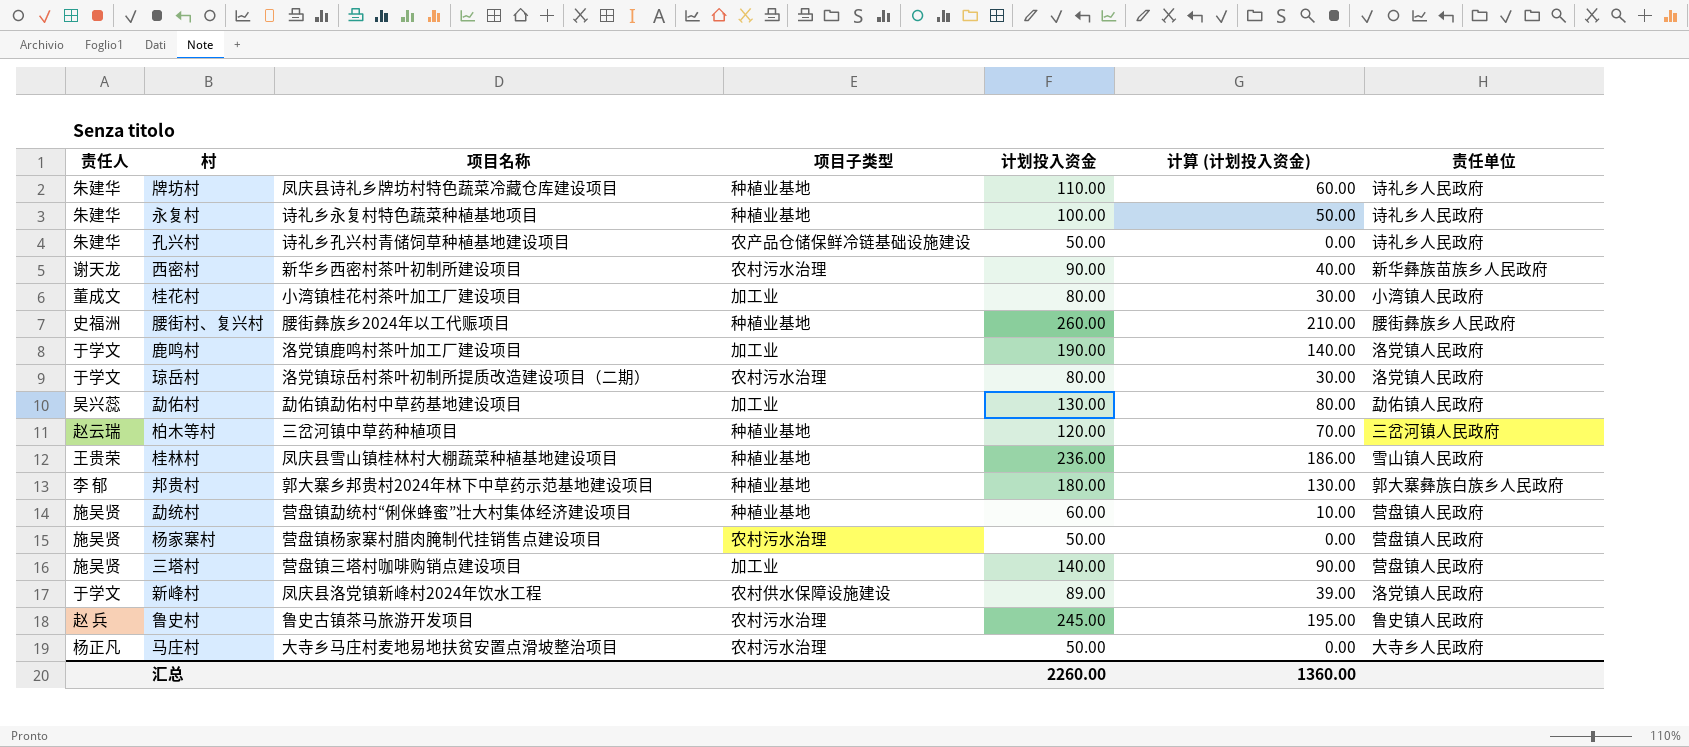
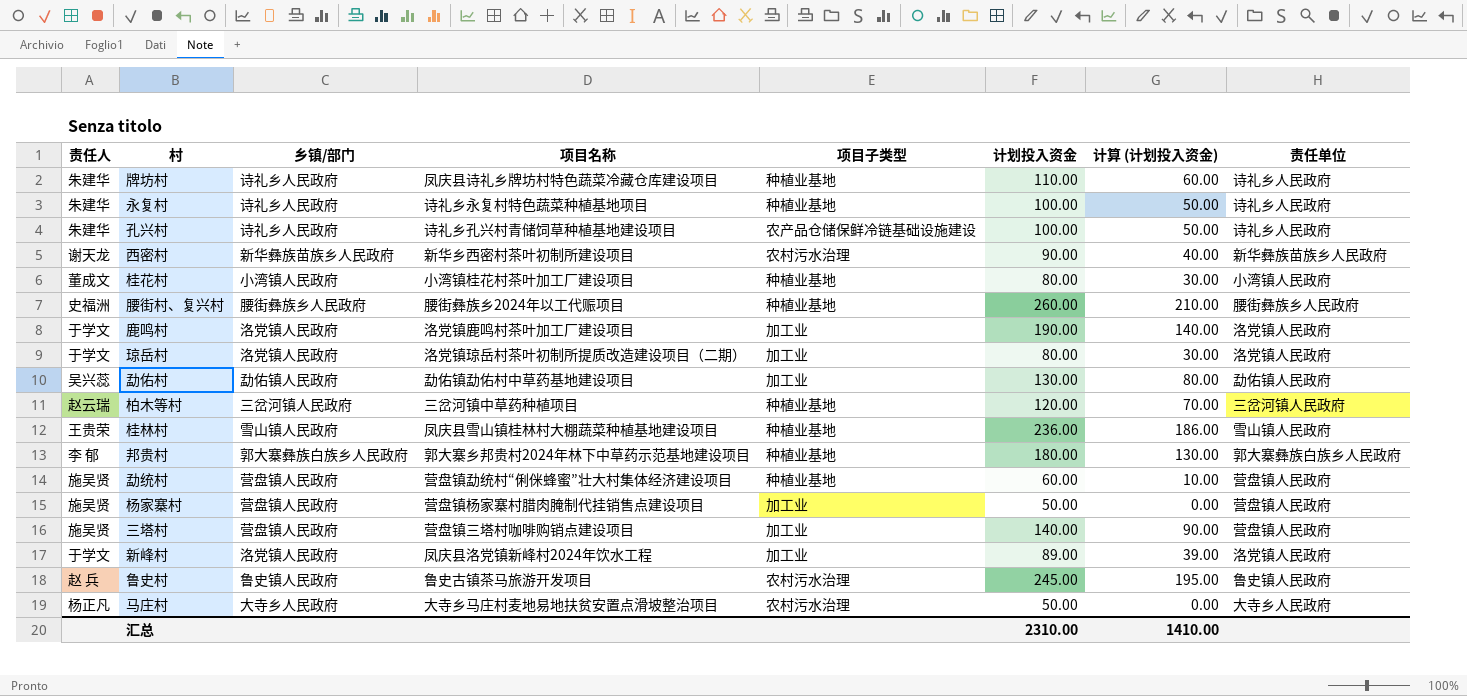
column 乡镇/部门 | position: none -> 3
孔兴村 | 计划投入资金: 50.00 -> 100.00
孔兴村 | 计算 (计划投入资金): 0.00 -> 50.00
桂花村 | 项目子类型: 加工业 -> 种植业基地
琼岳村 | 项目子类型: 农村污水治理 -> 加工业
杨家寨村 | 项目子类型: 农村污水治理 -> 加工业
新峰村 | 项目子类型: 农村供水保障设施建设 -> 加工业
汇总 | 计划投入资金: 2260.00 -> 2310.00
汇总 | 计算 (计划投入资金): 1360.00 -> 1410.00

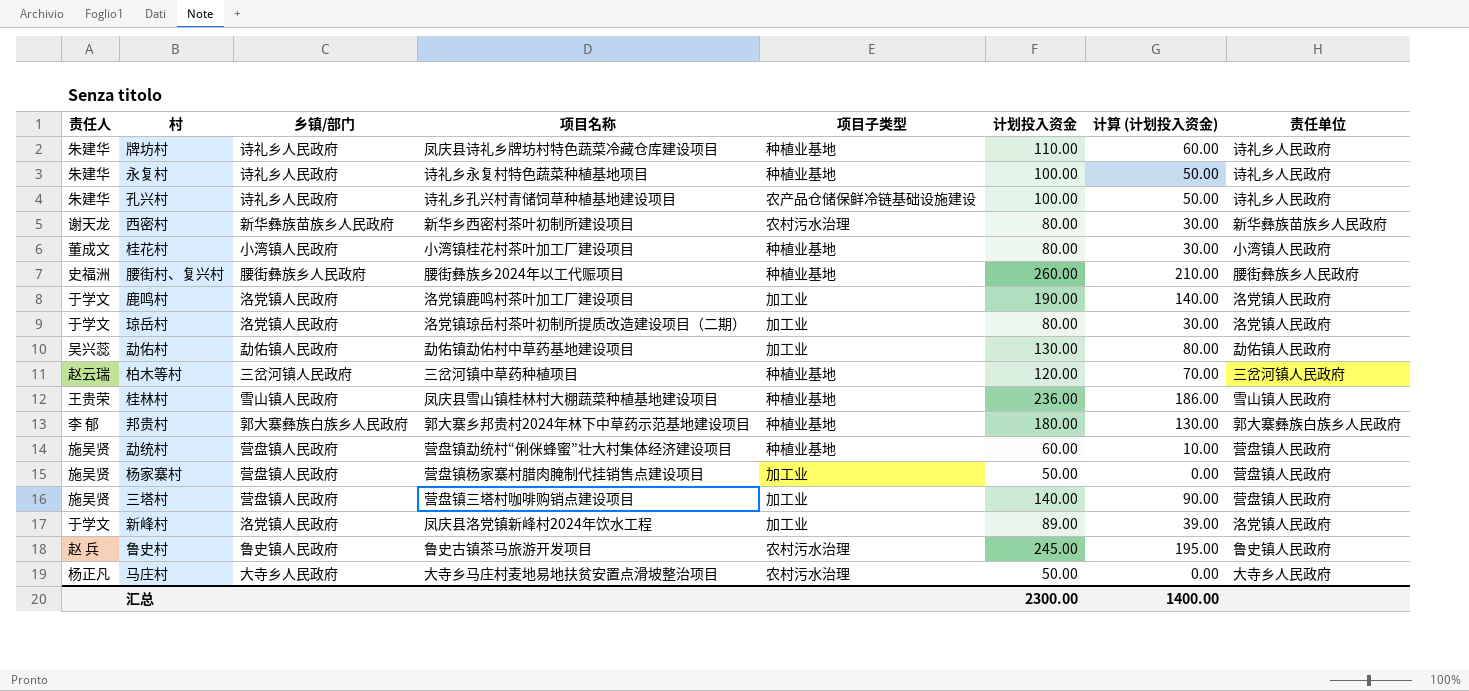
西密村 | 计划投入资金: 90.00 -> 80.00
西密村 | 计算 (计划投入资金): 40.00 -> 30.00
汇总 | 计划投入资金: 2310.00 -> 2300.00
汇总 | 计算 (计划投入资金): 1410.00 -> 1400.00

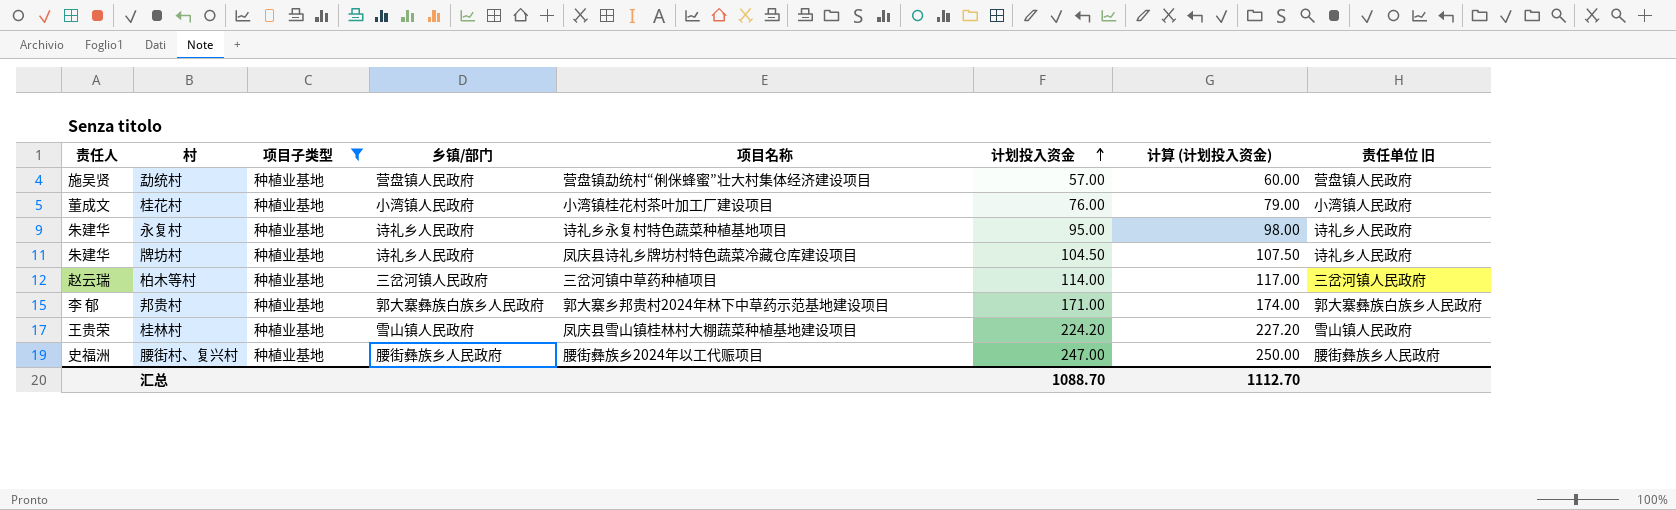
filter: none -> 项目子类型 = 种植业基地
row order: none -> 计划投入资金 ascending
column 项目子类型 | position: 5 -> 3
column 计算 (计划投入资金) | formula: [计划投入资金] - 50 -> [计划投入资金] + 3
column name: 责任单位 -> 责任单位 旧
勐统村 | 计划投入资金: 60.00 -> 57.00
桂花村 | 计划投入资金: 80.00 -> 76.00
永复村 | 计划投入资金: 100.00 -> 95.00
牌坊村 | 计划投入资金: 110.00 -> 104.50
柏木等村 | 计划投入资金: 120.00 -> 114.00
邦贵村 | 计划投入资金: 180.00 -> 171.00
桂林村 | 计划投入资金: 236.00 -> 224.20
腰街村、复兴村 | 计划投入资金: 260.00 -> 247.00
汇总 | 计划投入资金: 2300.00 -> 1088.70
汇总 | 计算 (计划投入资金): 1400.00 -> 1112.70

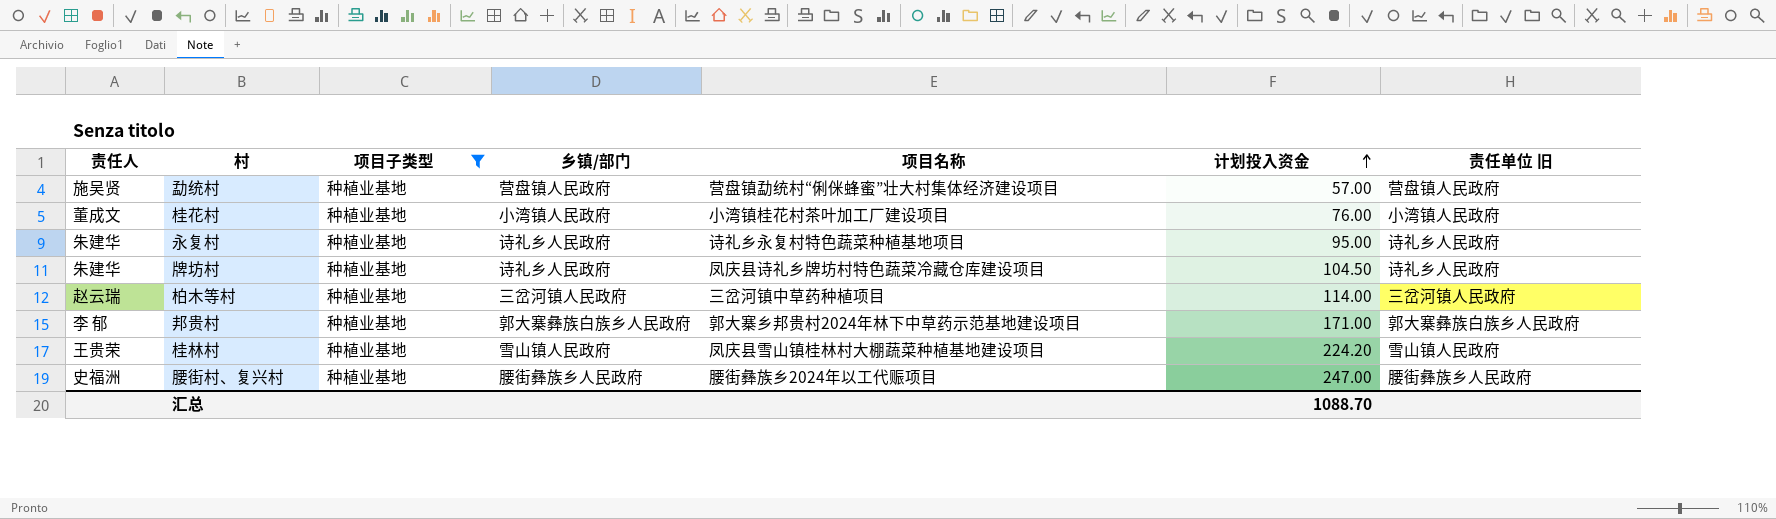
column 计算 (计划投入资金) | formula: [计划投入资金] + 3 -> none

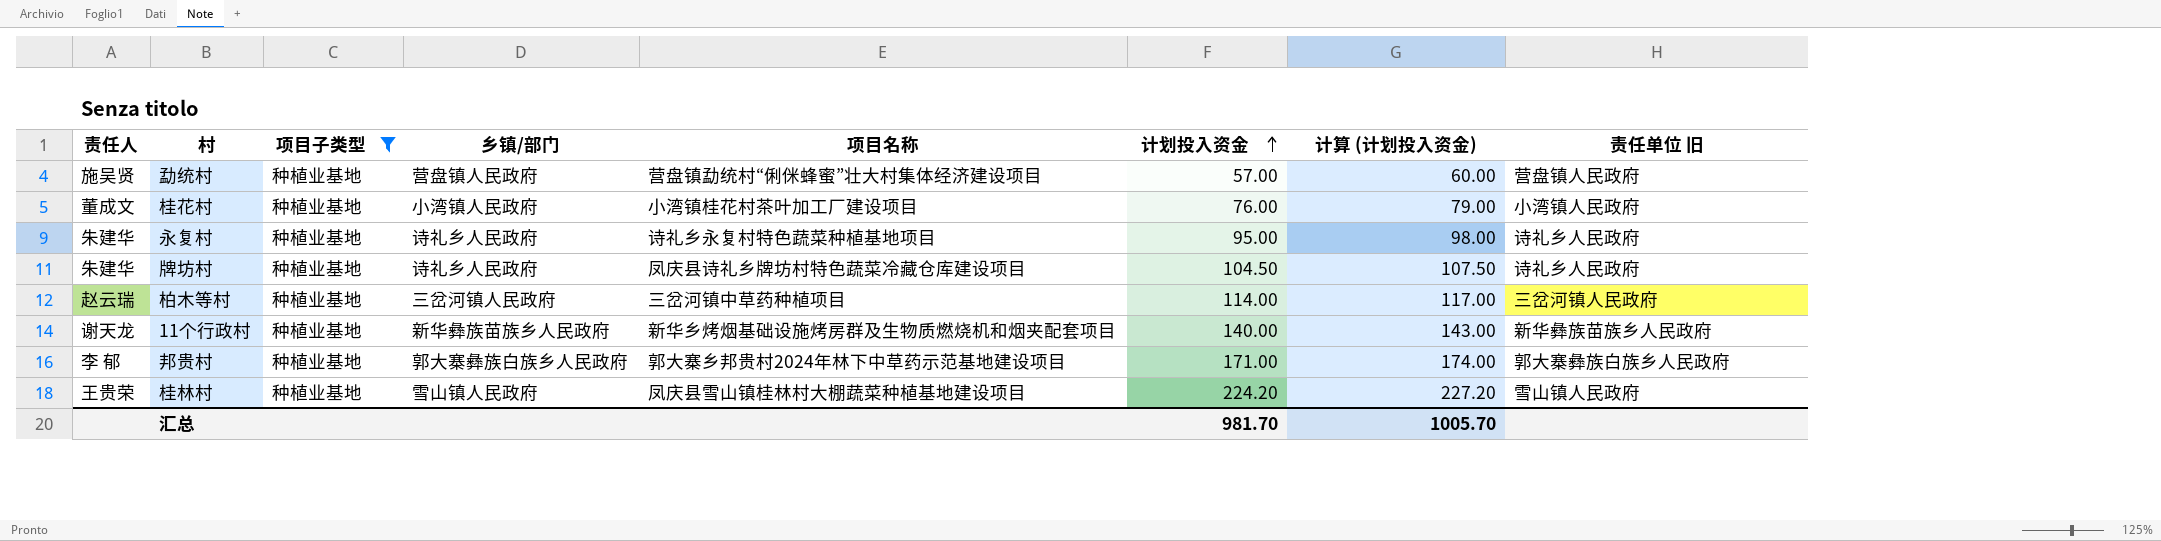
column 计算 (计划投入资金) | formula: none -> [计划投入资金] + 3
row 腰街村、复兴村: 史福洲 | 种植业基地 | 腰街彝族乡人民政府 | 腰街彝族乡2024年以工代赈项目 | 247.00 | 腰街彝族乡人民政府 -> none
row 11个行政村: none -> 谢天龙 | 种植业基地 | 新华彝族苗族乡人民政府 | 新华乡烤烟基础设施烤房群及生物质燃烧机和烟夹配套项目 | 140.00 | 143.00 | 新华彝族苗族乡人民政府
汇总 | 计划投入资金: 1088.70 -> 981.70

